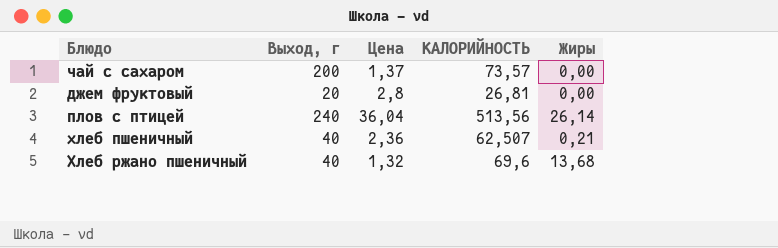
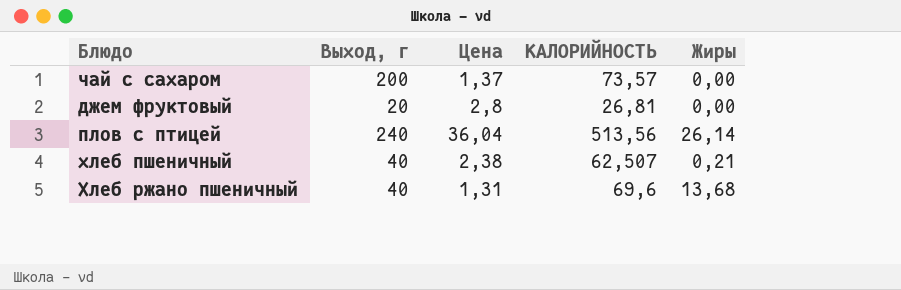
хлеб пшеничный | Цена: 2,36 -> 2,38
Хлеб ржано пшеничный | Цена: 1,32 -> 1,31

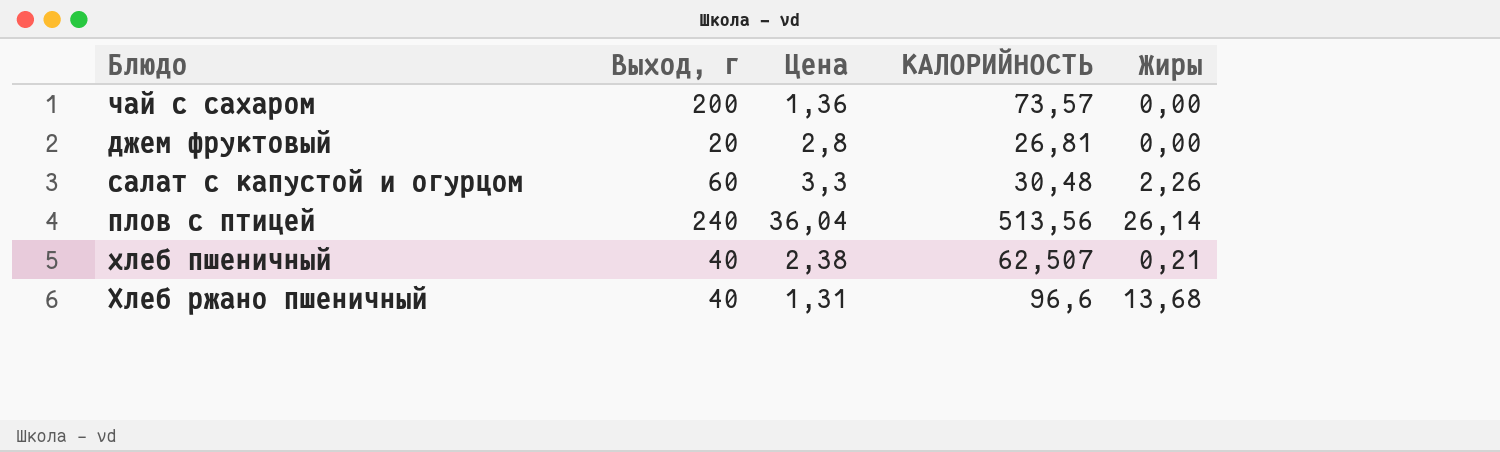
чай с сахаром | Цена: 1,37 -> 1,36
row салат с капустой и огурцом: none -> 60 | 3,3 | 30,48 | 2,26
Хлеб ржано пшеничный | КАЛОРИЙНОСТЬ: 69,6 -> 96,6

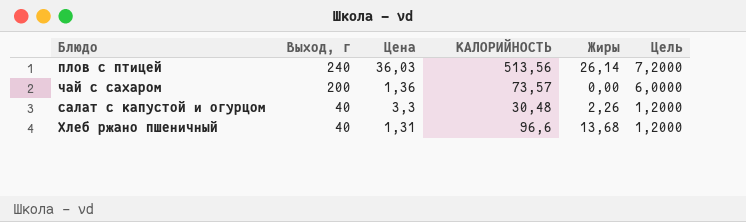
row order: none -> Выход, г descending
column Цель | formula: none -> [Выход, г] * 0,03
row джем фруктовый: 20 | 2,8 | 26,81 | 0,00 -> none
row хлеб пшеничный: 40 | 2,38 | 62,507 | 0,21 -> none
плов с птицей | Цена: 36,04 -> 36,03
салат с капустой и огурцом | Выход, г: 60 -> 40

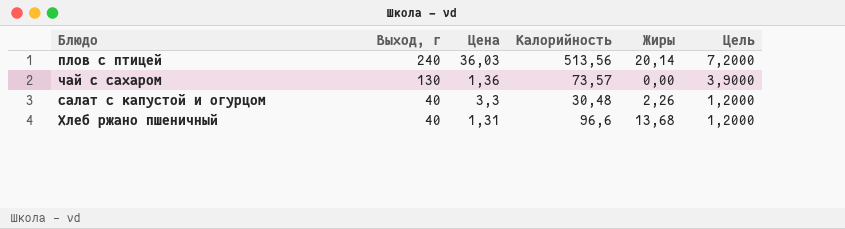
column name: КАЛОРИЙНОСТЬ -> Калорийность
плов с птицей | Жиры: 26,14 -> 20,14
чай с сахаром | Выход, г: 200 -> 130
чай с сахаром | Цель: 6,0000 -> 3,9000

